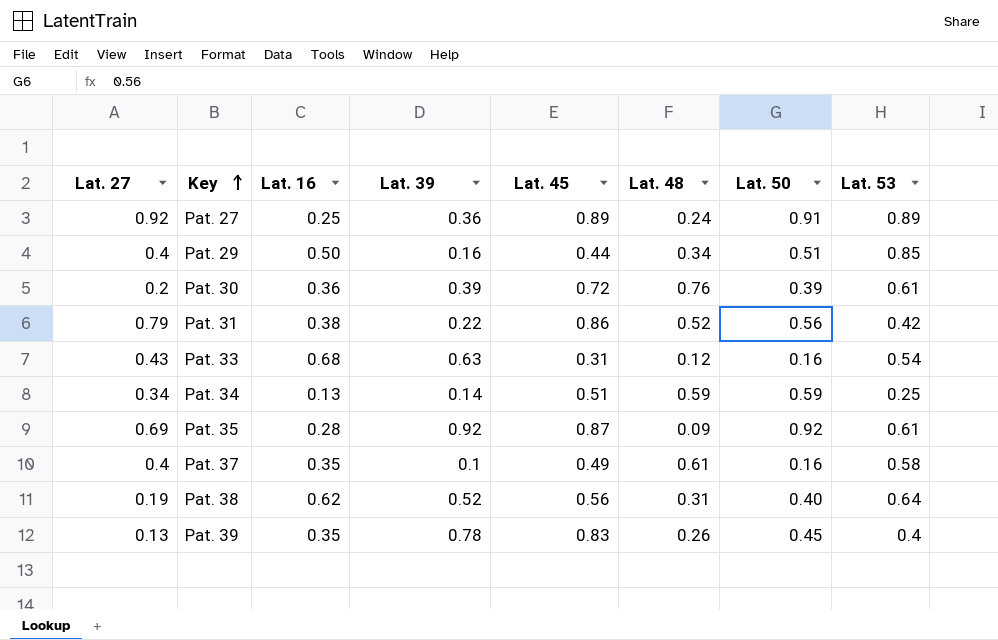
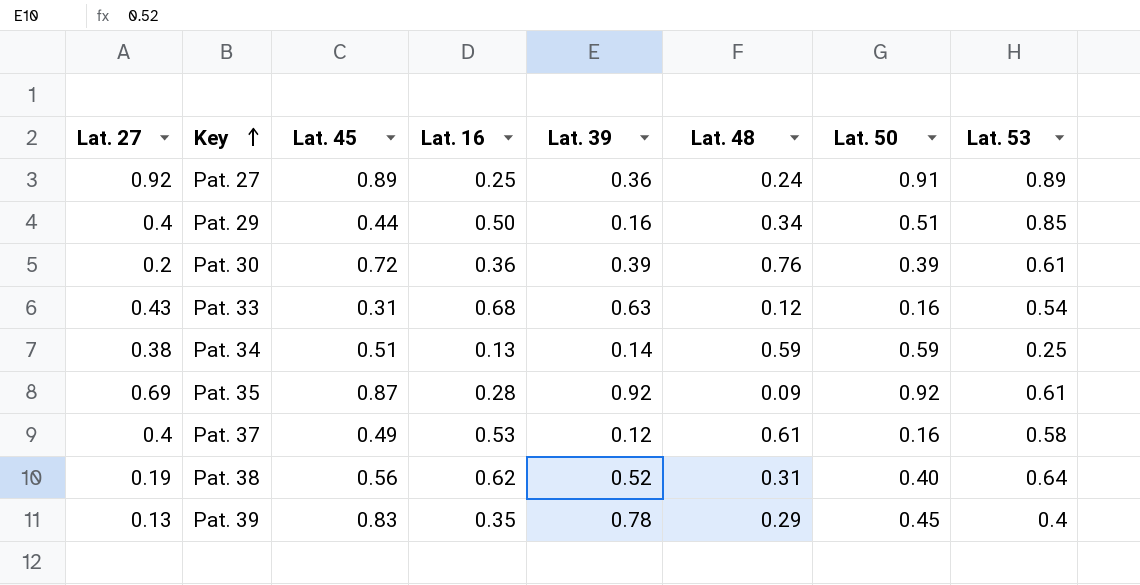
column Lat. 45 | position: 5 -> 3
row Pat. 31: 0.79 | 0.38 | 0.22 | 0.86 | 0.52 | 0.56 | 0.42 -> none
Pat. 34 | Lat. 27: 0.34 -> 0.38
Pat. 37 | Lat. 16: 0.35 -> 0.53
Pat. 37 | Lat. 39: 0.1 -> 0.12
Pat. 39 | Lat. 48: 0.26 -> 0.29

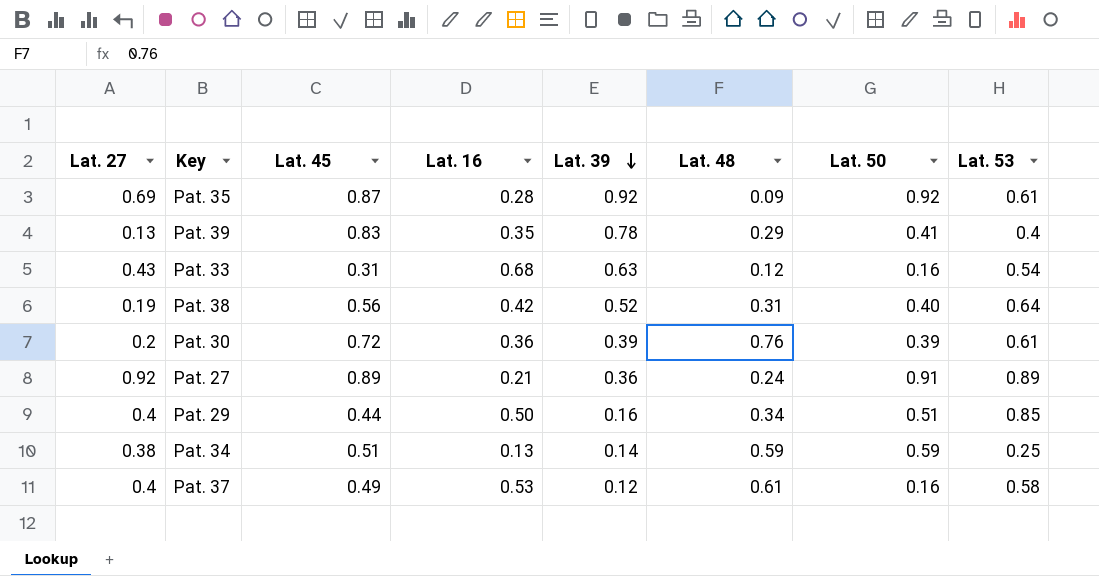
row order: Key ascending -> Lat. 39 descending
Pat. 39 | Lat. 50: 0.45 -> 0.41
Pat. 38 | Lat. 16: 0.62 -> 0.42
Pat. 27 | Lat. 16: 0.25 -> 0.21

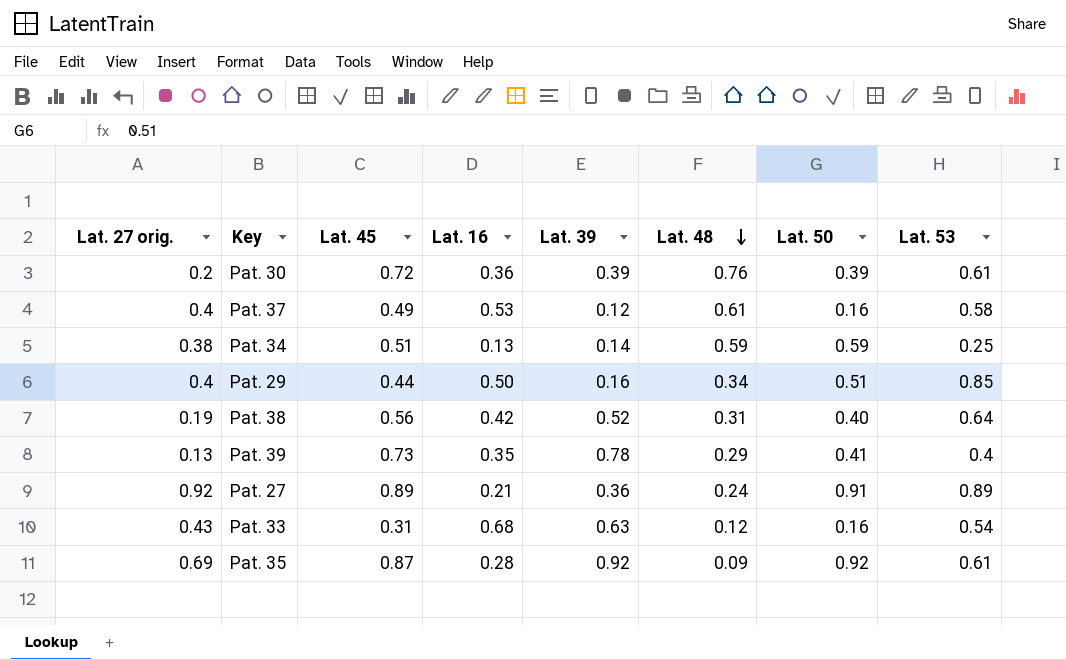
row order: Lat. 39 descending -> Lat. 48 descending
column name: Lat. 27 -> Lat. 27 orig.
Pat. 39 | Lat. 45: 0.83 -> 0.73

